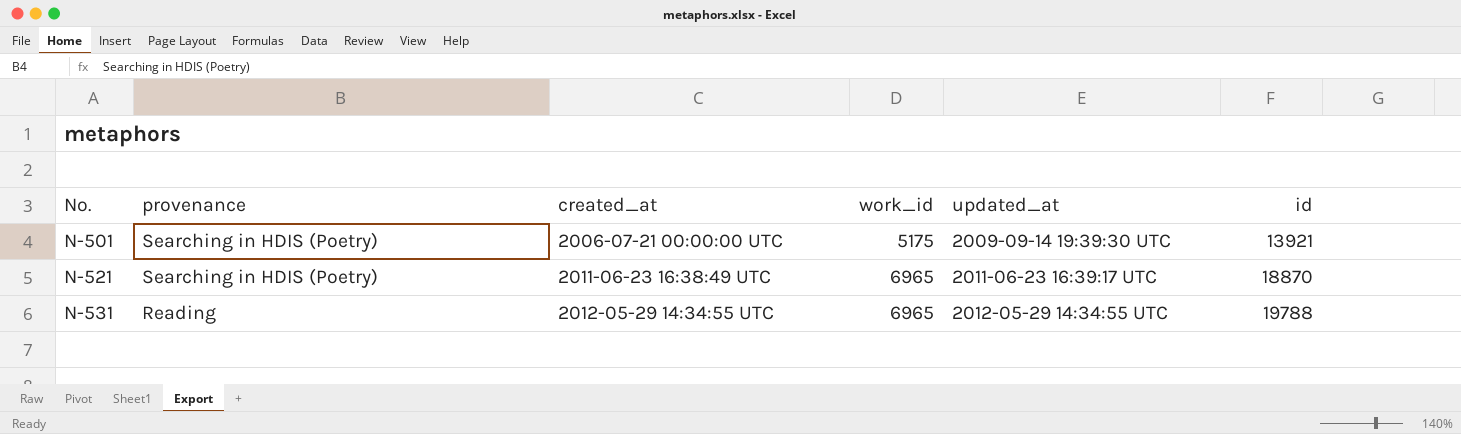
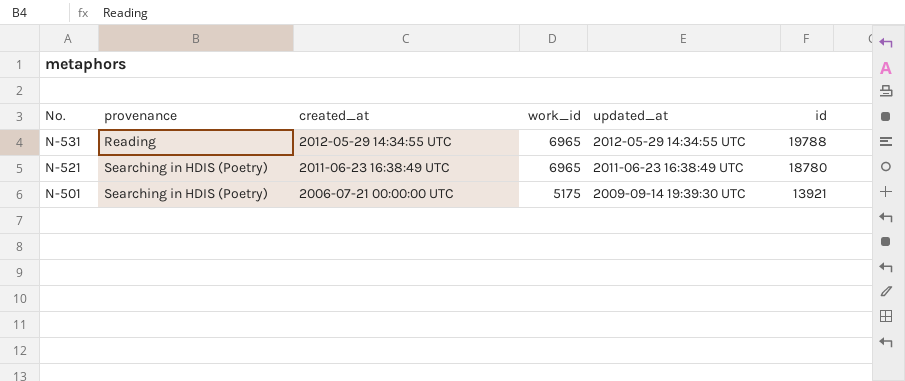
row order: No. ascending -> No. descending
N-521 | updated_at: 2011-06-23 16:39:17 UTC -> 2011-06-23 16:38:49 UTC
N-521 | id: 18870 -> 18780

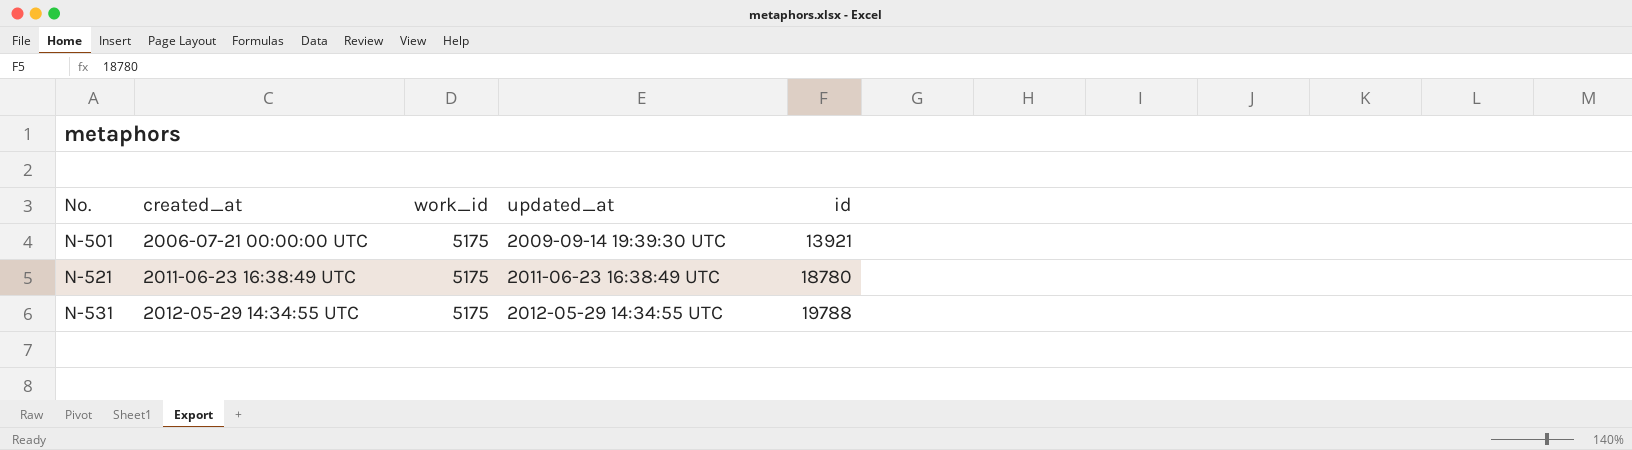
row order: No. descending -> No. ascending
column provenance | position: 2 -> none
N-521 | work_id: 6965 -> 5175
N-531 | work_id: 6965 -> 5175

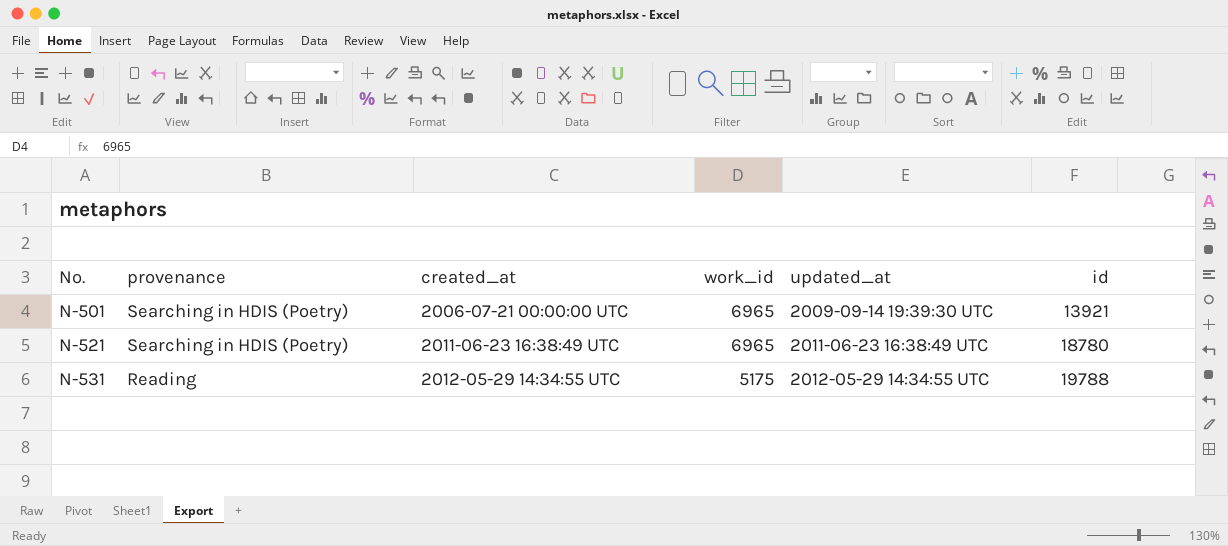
column provenance | position: none -> 2
N-501 | work_id: 5175 -> 6965
N-521 | work_id: 5175 -> 6965

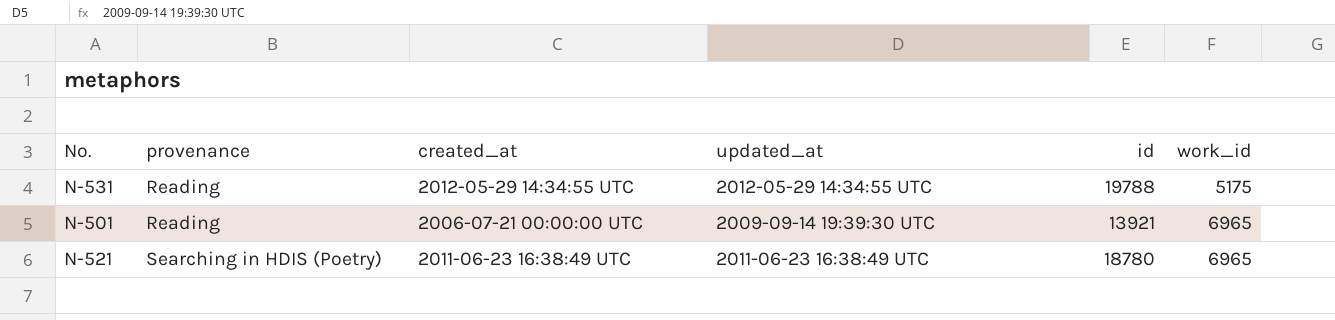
row order: No. ascending -> provenance ascending
column work_id | position: 4 -> 6
N-501 | provenance: Searching in HDIS (Poetry) -> Reading

